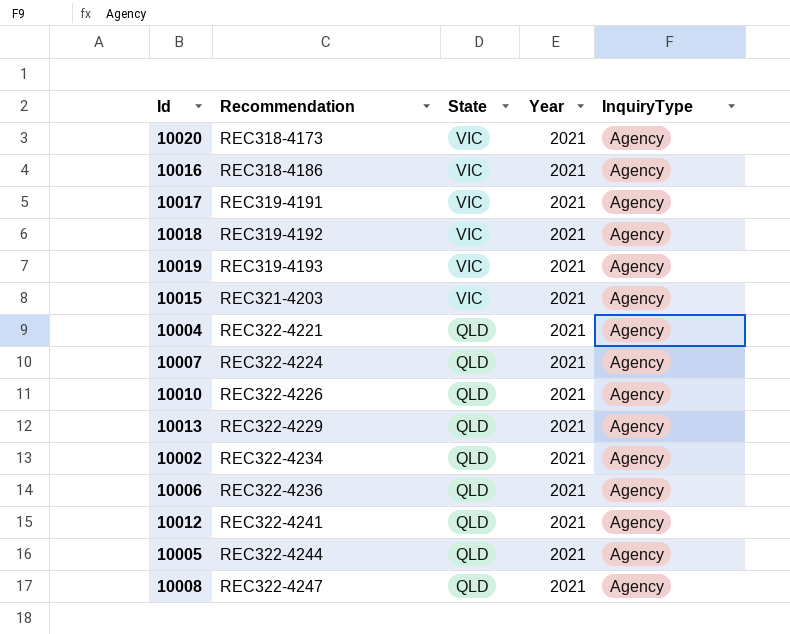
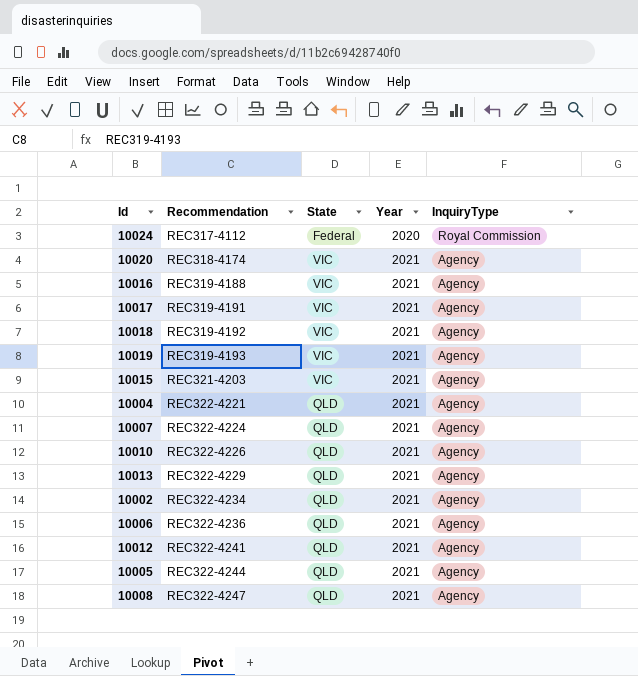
row 10024: none -> REC317-4112 | Federal | 2020 | Royal Commission
10020 | Recommendation: REC318-4173 -> REC318-4174
10016 | Recommendation: REC318-4186 -> REC319-4188

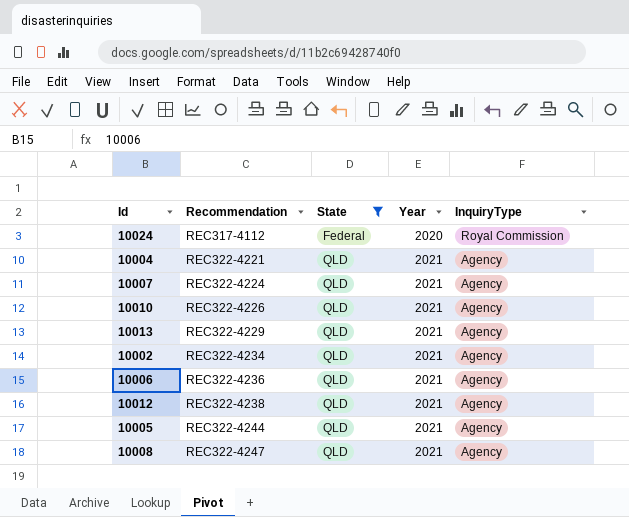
filter: none -> State != VIC
10012 | Recommendation: REC322-4241 -> REC322-4238

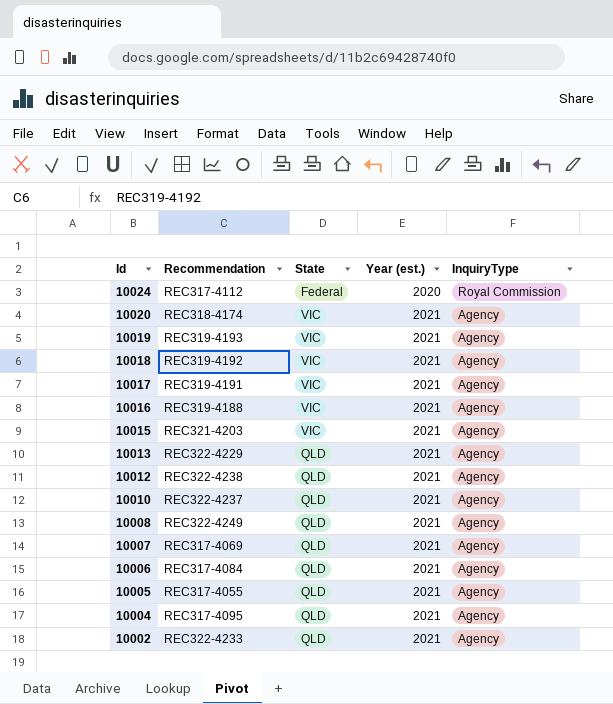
filter: State != VIC -> none
row order: Recommendation ascending -> Id descending
column name: Year -> Year (est.)
10010 | Recommendation: REC322-4226 -> REC322-4237
10008 | Recommendation: REC322-4247 -> REC322-4249
10007 | Recommendation: REC322-4224 -> REC317-4069
10006 | Recommendation: REC322-4236 -> REC317-4084
10005 | Recommendation: REC322-4244 -> REC317-4055
10004 | Recommendation: REC322-4221 -> REC317-4095
10002 | Recommendation: REC322-4234 -> REC322-4233

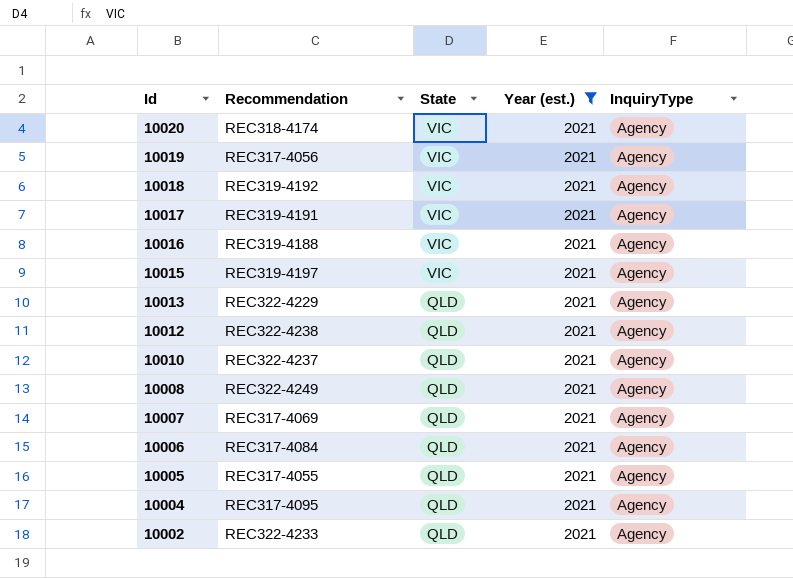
filter: none -> Year (est.) = 2021
10019 | Recommendation: REC319-4193 -> REC317-4056
10015 | Recommendation: REC321-4203 -> REC319-4197

